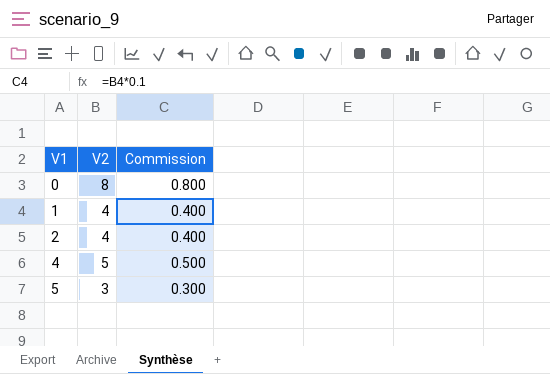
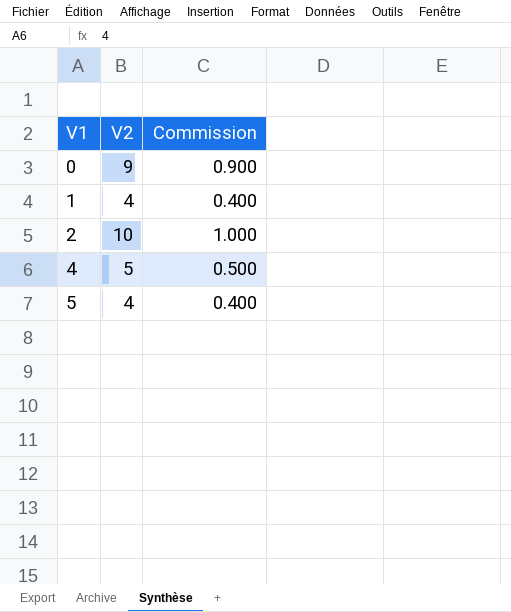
0 | V2: 8 -> 9
0 | Commission: 0.800 -> 0.900
2 | V2: 4 -> 10
2 | Commission: 0.400 -> 1.000
5 | V2: 3 -> 4
5 | Commission: 0.300 -> 0.400

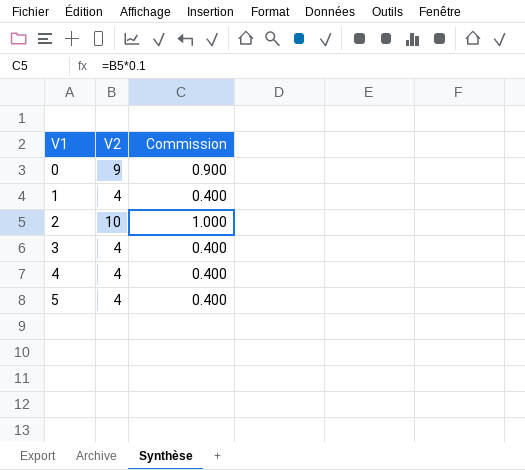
row 3: none -> 4 | 0.400
4 | V2: 5 -> 4
4 | Commission: 0.500 -> 0.400

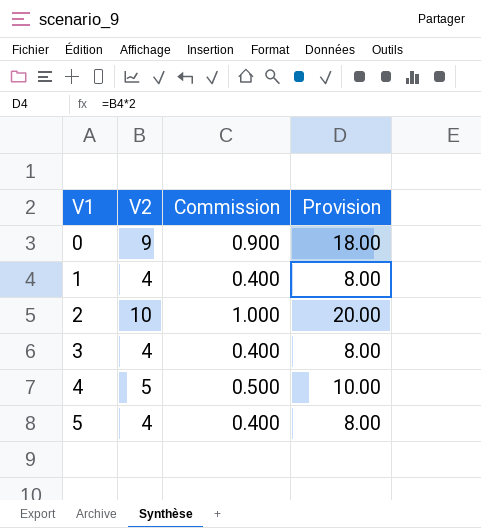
column Provision | formula: none -> [V2] * 2
4 | V2: 4 -> 5
4 | Commission: 0.400 -> 0.500

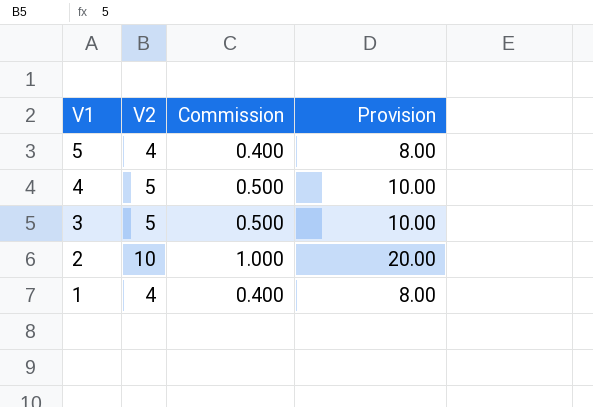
row order: V1 ascending -> V1 descending
row 0: 9 | 0.900 | 18.00 -> none
3 | V2: 4 -> 5
3 | Commission: 0.400 -> 0.500
3 | Provision: 8.00 -> 10.00

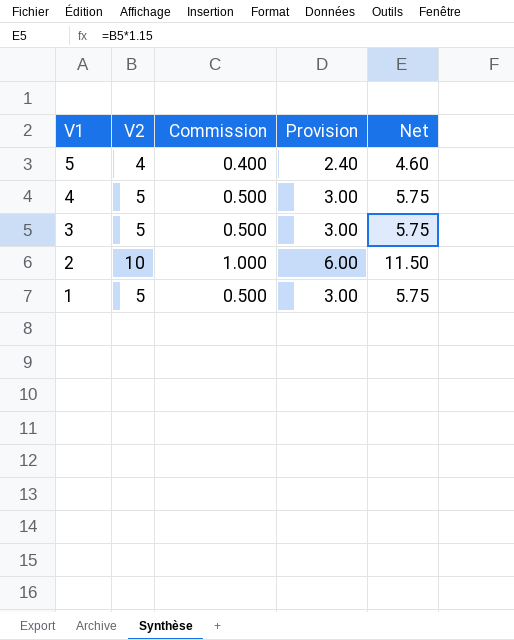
column Provision | formula: [V2] * 2 -> [V2] * 0.6
column Net | formula: none -> [V2] * 1.15
1 | V2: 4 -> 5
1 | Commission: 0.400 -> 0.500

